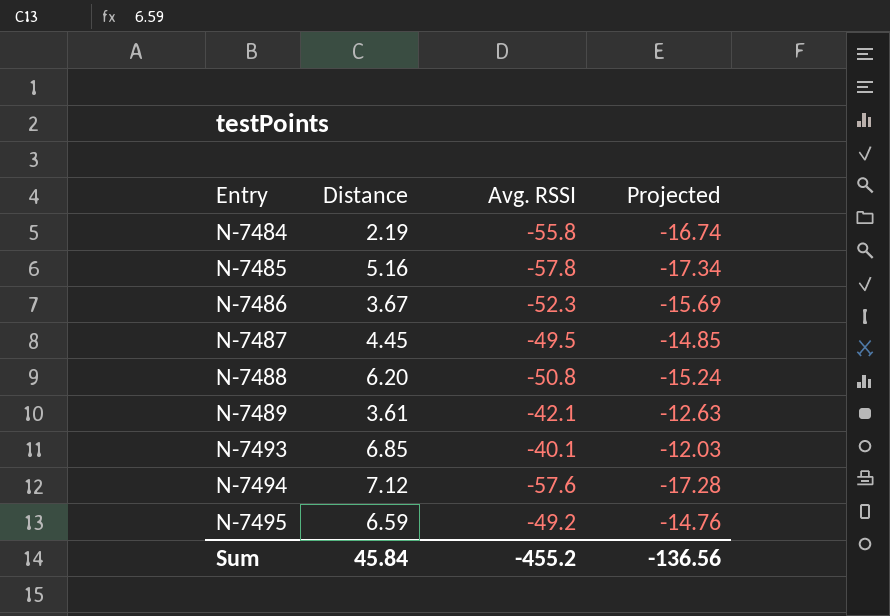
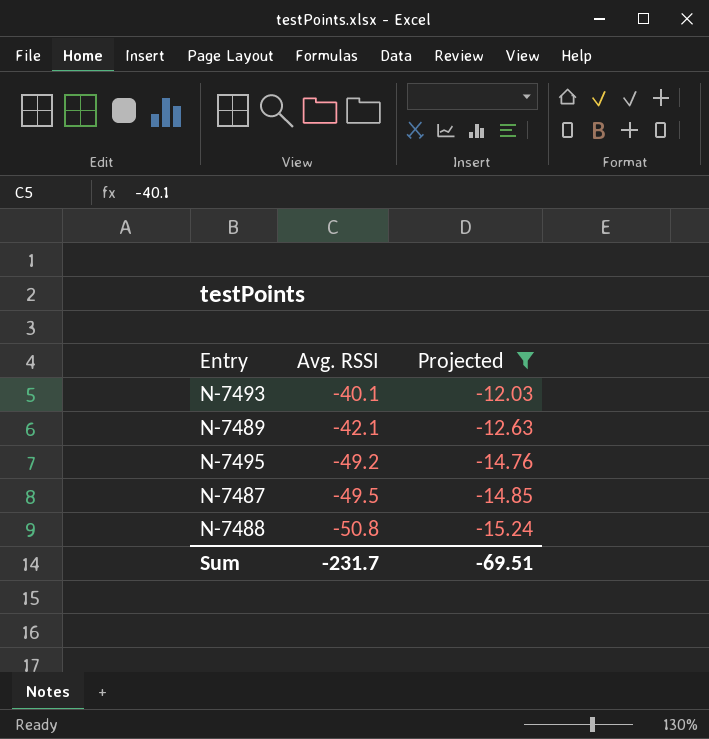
filter: none -> Projected >= -15.24
row order: Entry ascending -> Avg. RSSI descending
column Distance | position: 2 -> none
Sum | Avg. RSSI: -455.2 -> -231.7
Sum | Projected: -136.56 -> -69.51

